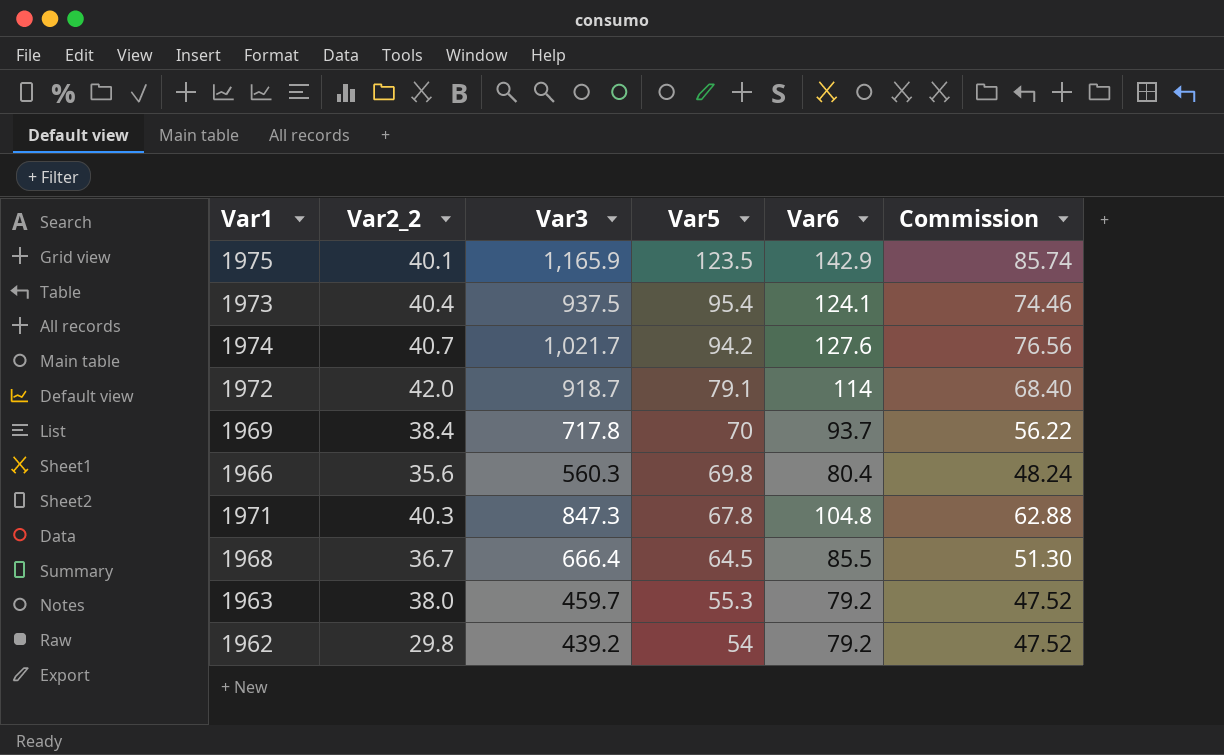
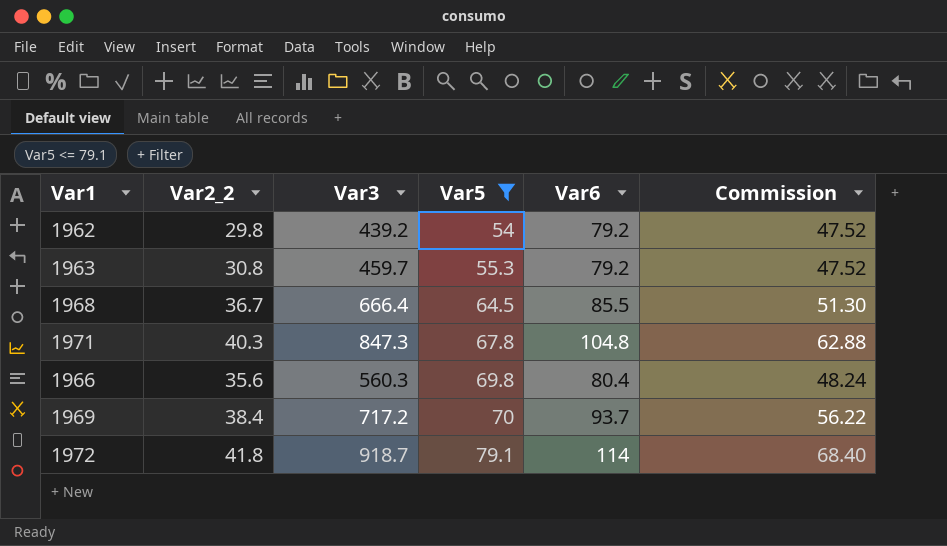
filter: none -> Var5 <= 79.1
row order: Var5 descending -> Var5 ascending
1963 | Var2_2: 38.0 -> 30.8
1969 | Var3: 717.8 -> 717.2
1972 | Var2_2: 42.0 -> 41.8

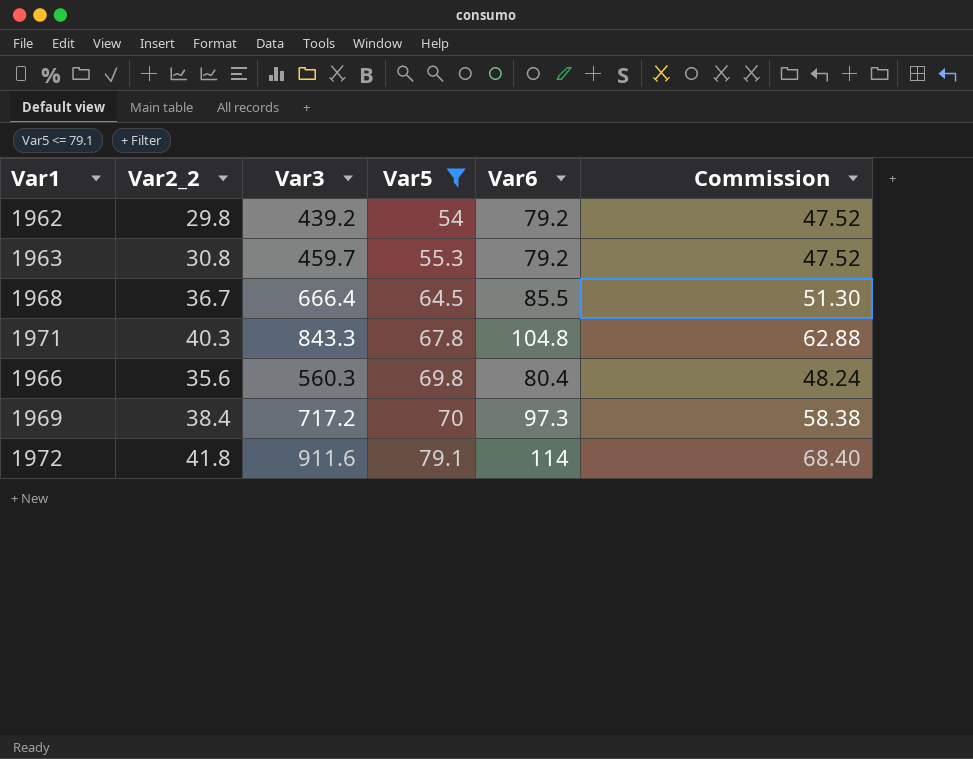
1971 | Var3: 847.3 -> 843.3
1969 | Var6: 93.7 -> 97.3
1969 | Commission: 56.22 -> 58.38
1972 | Var3: 918.7 -> 911.6

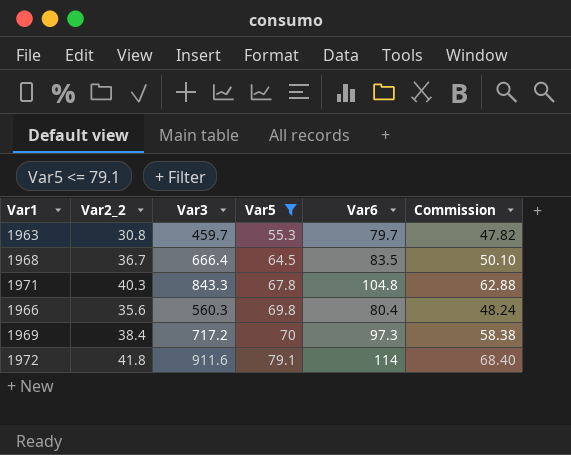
row 1962: 29.8 | 439.2 | 54 | 79.2 | 47.52 -> none
1963 | Var6: 79.2 -> 79.7
1963 | Commission: 47.52 -> 47.82
1968 | Var6: 85.5 -> 83.5
1968 | Commission: 51.30 -> 50.10

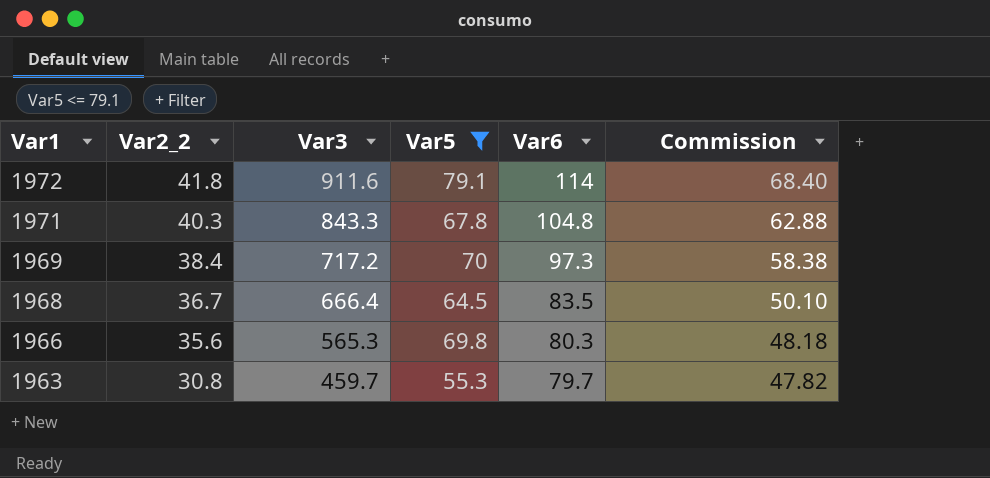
row order: Var5 ascending -> Var1 descending
1966 | Var3: 560.3 -> 565.3
1966 | Var6: 80.4 -> 80.3
1966 | Commission: 48.24 -> 48.18

